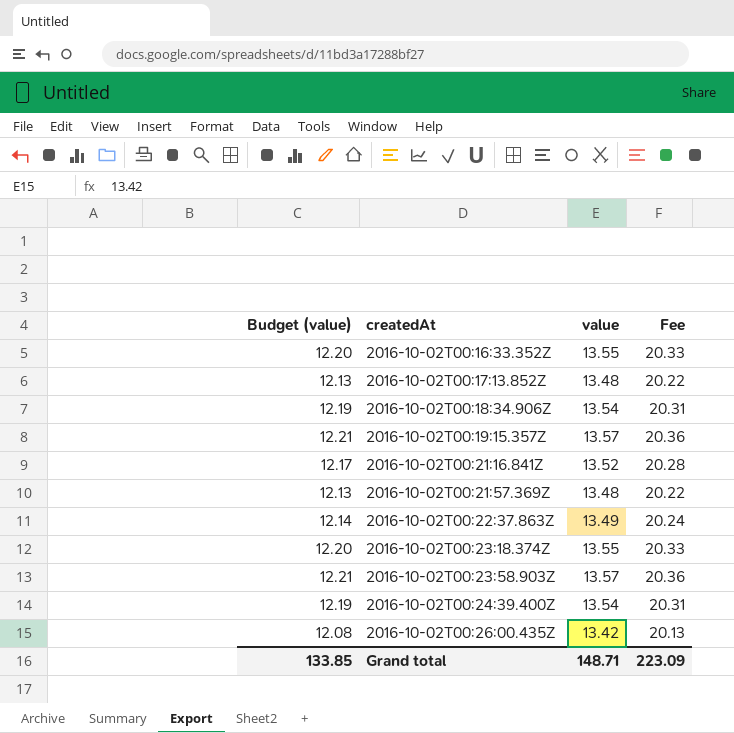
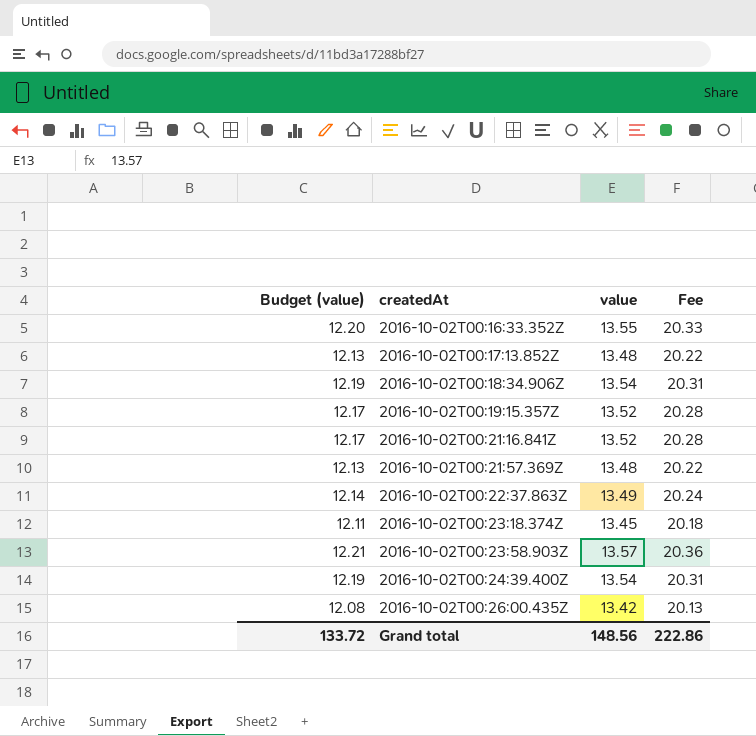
2016-10-02T00:19:15.357Z | Budget (value): 12.21 -> 12.17
2016-10-02T00:19:15.357Z | value: 13.57 -> 13.52
2016-10-02T00:19:15.357Z | Fee: 20.36 -> 20.28
2016-10-02T00:23:18.374Z | Budget (value): 12.20 -> 12.11
2016-10-02T00:23:18.374Z | value: 13.55 -> 13.45
2016-10-02T00:23:18.374Z | Fee: 20.33 -> 20.18
Grand total | Budget (value): 133.85 -> 133.72
Grand total | value: 148.71 -> 148.56
Grand total | Fee: 223.09 -> 222.86

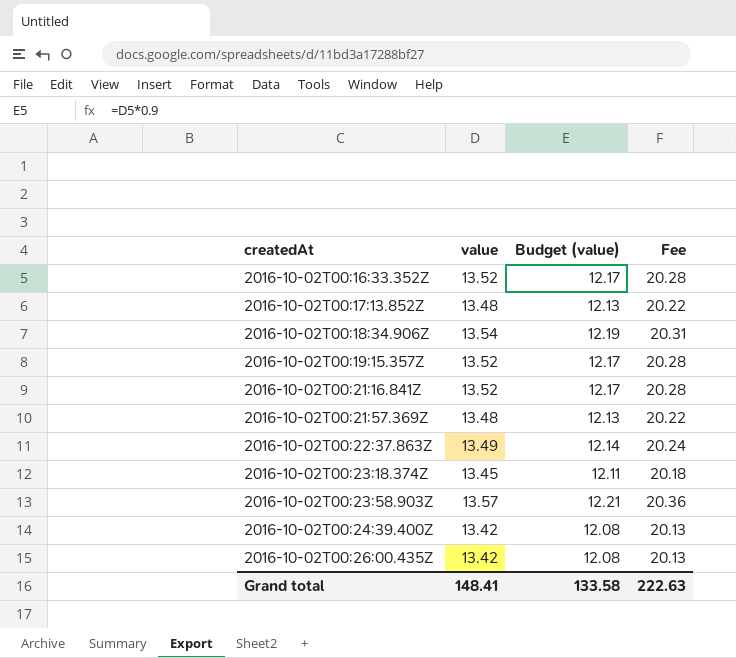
column Budget (value) | position: 1 -> 3
2016-10-02T00:16:33.352Z | value: 13.55 -> 13.52
2016-10-02T00:16:33.352Z | Budget (value): 12.20 -> 12.17
2016-10-02T00:16:33.352Z | Fee: 20.33 -> 20.28
2016-10-02T00:24:39.400Z | value: 13.54 -> 13.42
2016-10-02T00:24:39.400Z | Budget (value): 12.19 -> 12.08
2016-10-02T00:24:39.400Z | Fee: 20.31 -> 20.13
Grand total | value: 148.56 -> 148.41
Grand total | Budget (value): 133.72 -> 133.58
Grand total | Fee: 222.86 -> 222.63

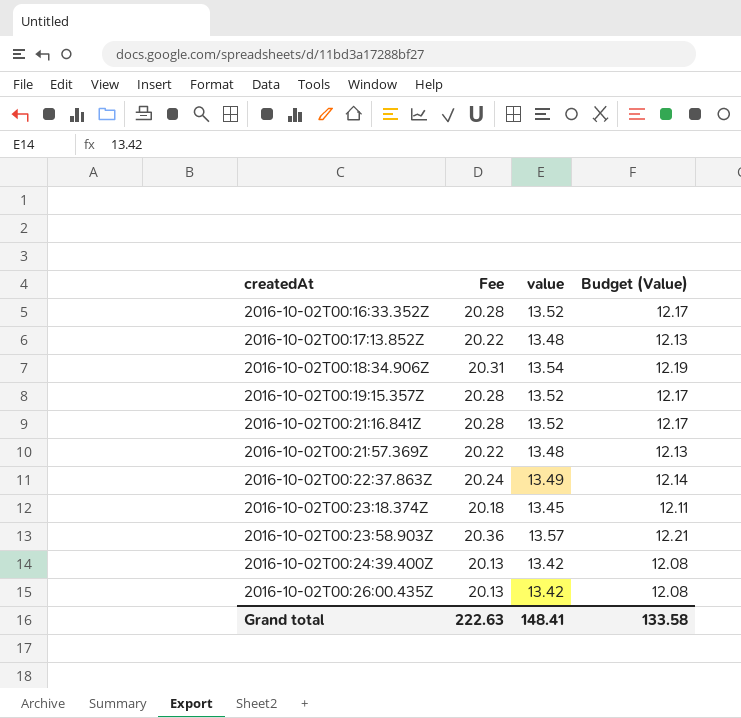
column Fee | position: 4 -> 2
column name: Budget (value) -> Budget (Value)

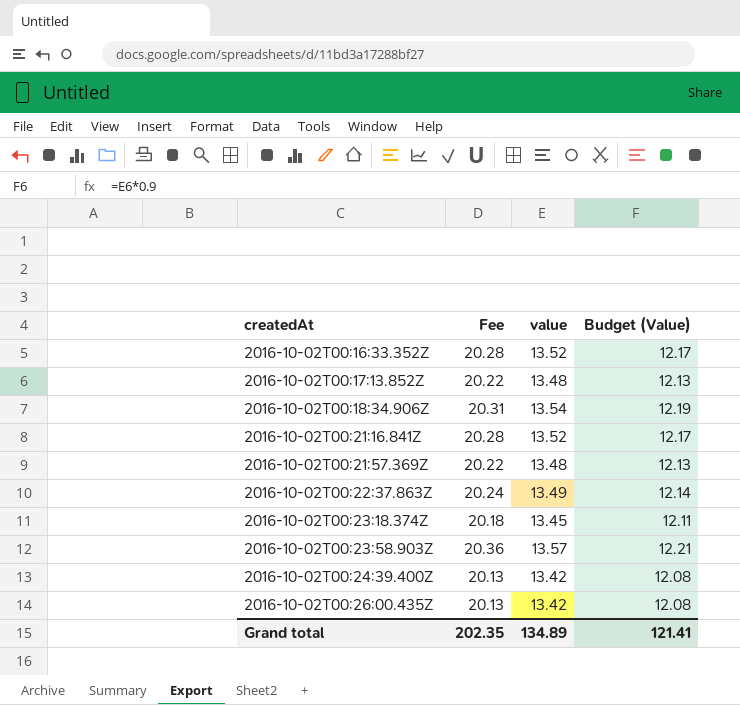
row 2016-10-02T00:19:15.357Z: 20.28 | 13.52 | 12.17 -> none
Grand total | Fee: 222.63 -> 202.35
Grand total | value: 148.41 -> 134.89
Grand total | Budget (Value): 133.58 -> 121.41

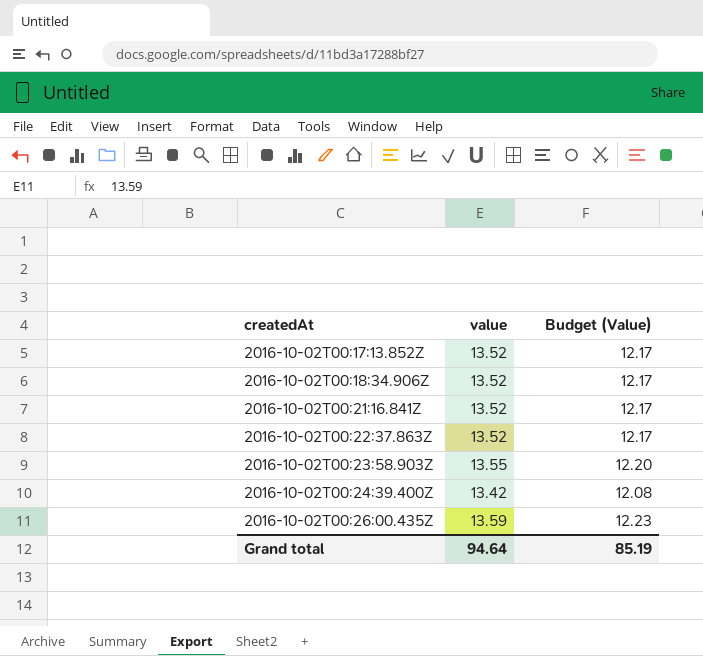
column Fee | formula: [value] * 1.5 -> none
row 2016-10-02T00:16:33.352Z: 20.28 | 13.52 | 12.17 -> none
row 2016-10-02T00:21:57.369Z: 20.22 | 13.48 | 12.13 -> none
row 2016-10-02T00:23:18.374Z: 20.18 | 13.45 | 12.11 -> none
2016-10-02T00:17:13.852Z | value: 13.48 -> 13.52
2016-10-02T00:17:13.852Z | Budget (Value): 12.13 -> 12.17
2016-10-02T00:18:34.906Z | value: 13.54 -> 13.52
2016-10-02T00:18:34.906Z | Budget (Value): 12.19 -> 12.17
2016-10-02T00:22:37.863Z | value: 13.49 -> 13.52
2016-10-02T00:22:37.863Z | Budget (Value): 12.14 -> 12.17
2016-10-02T00:23:58.903Z | value: 13.57 -> 13.55
2016-10-02T00:23:58.903Z | Budget (Value): 12.21 -> 12.20
2016-10-02T00:26:00.435Z | value: 13.42 -> 13.59
2016-10-02T00:26:00.435Z | Budget (Value): 12.08 -> 12.23
Grand total | value: 134.89 -> 94.64
Grand total | Budget (Value): 121.41 -> 85.19

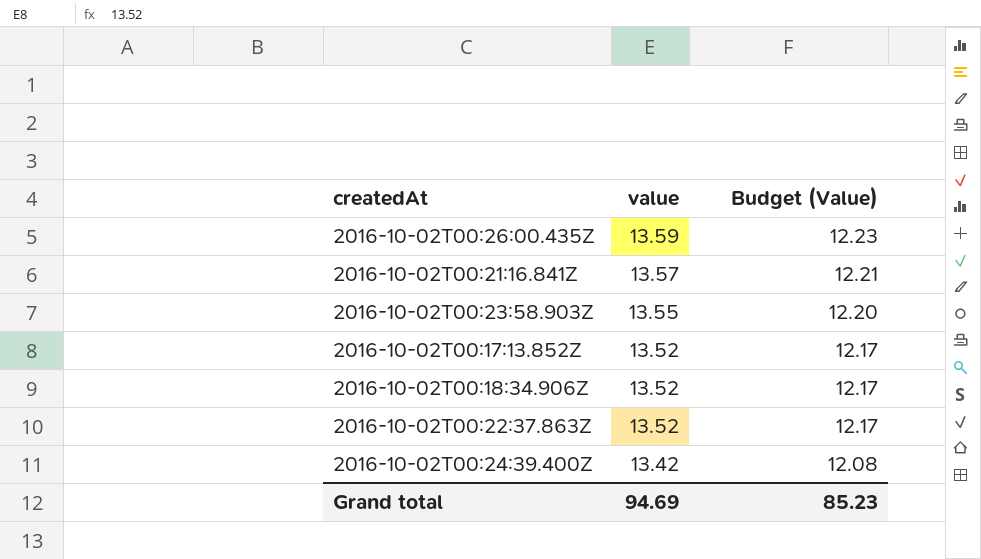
row order: createdAt ascending -> value descending
2016-10-02T00:21:16.841Z | value: 13.52 -> 13.57
2016-10-02T00:21:16.841Z | Budget (Value): 12.17 -> 12.21
Grand total | value: 94.64 -> 94.69
Grand total | Budget (Value): 85.19 -> 85.23

